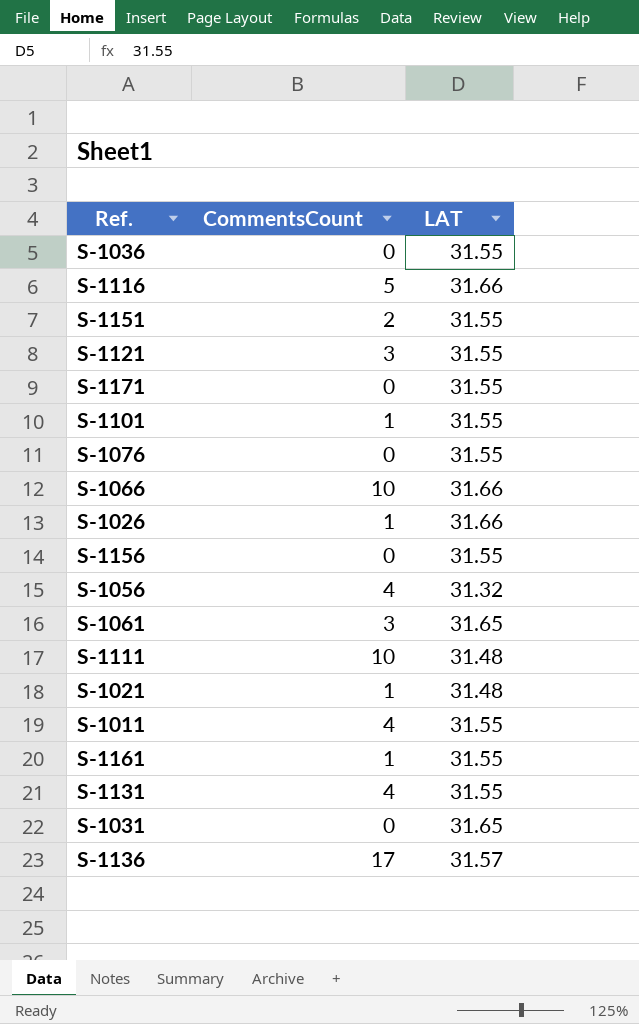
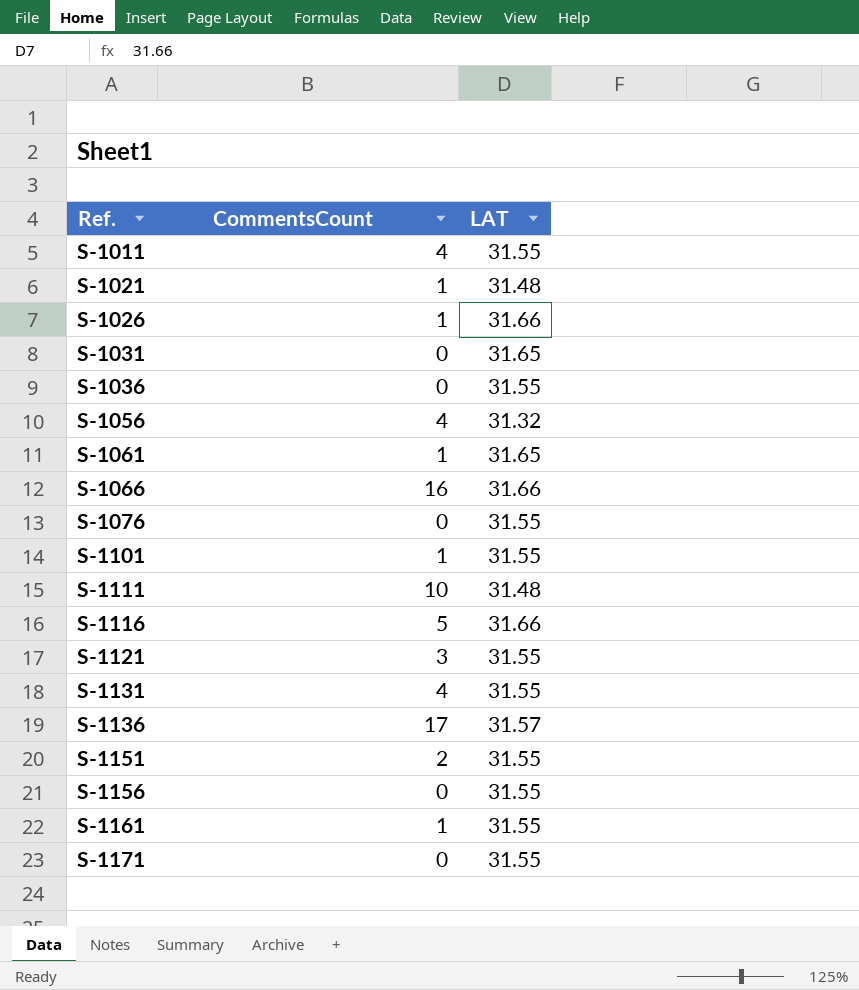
row order: none -> Ref. ascending
S-1061 | CommentsCount: 3 -> 1
S-1066 | CommentsCount: 10 -> 16

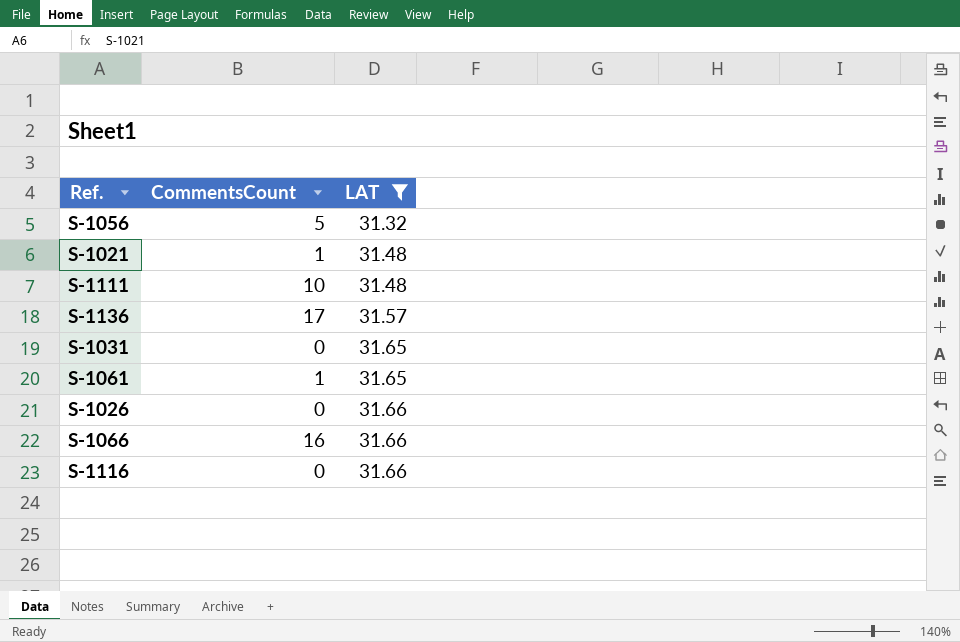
filter: none -> LAT != 31.55
row order: Ref. ascending -> LAT ascending
S-1056 | CommentsCount: 4 -> 5
S-1026 | CommentsCount: 1 -> 0
S-1116 | CommentsCount: 5 -> 0

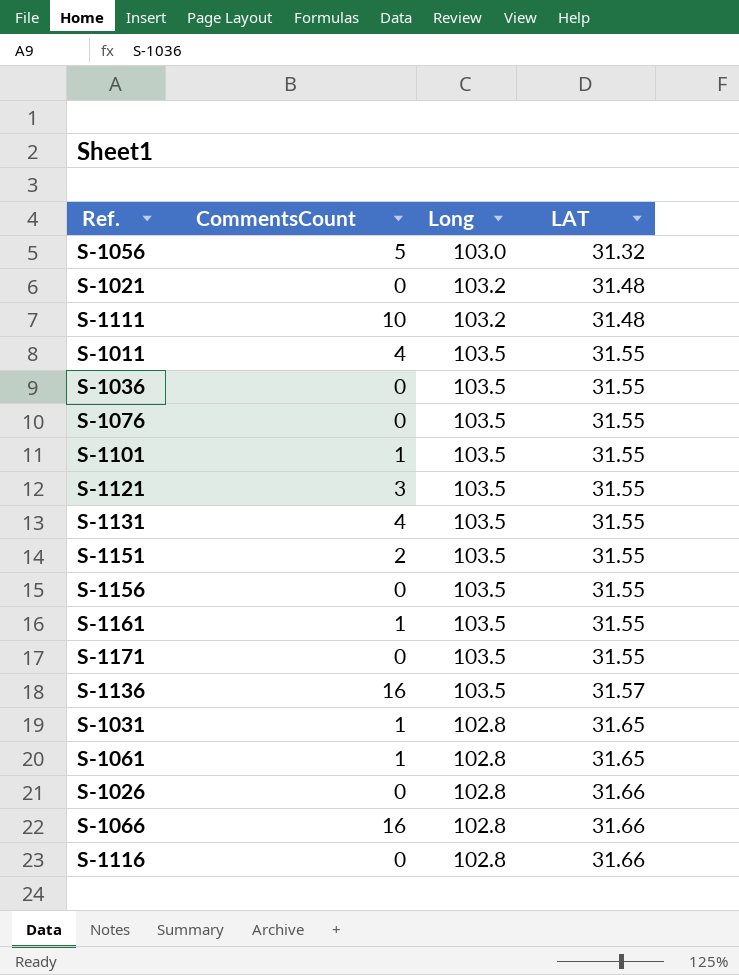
filter: LAT != 31.55 -> none
column Long | position: none -> 3
S-1021 | CommentsCount: 1 -> 0
S-1136 | CommentsCount: 17 -> 16
S-1031 | CommentsCount: 0 -> 1

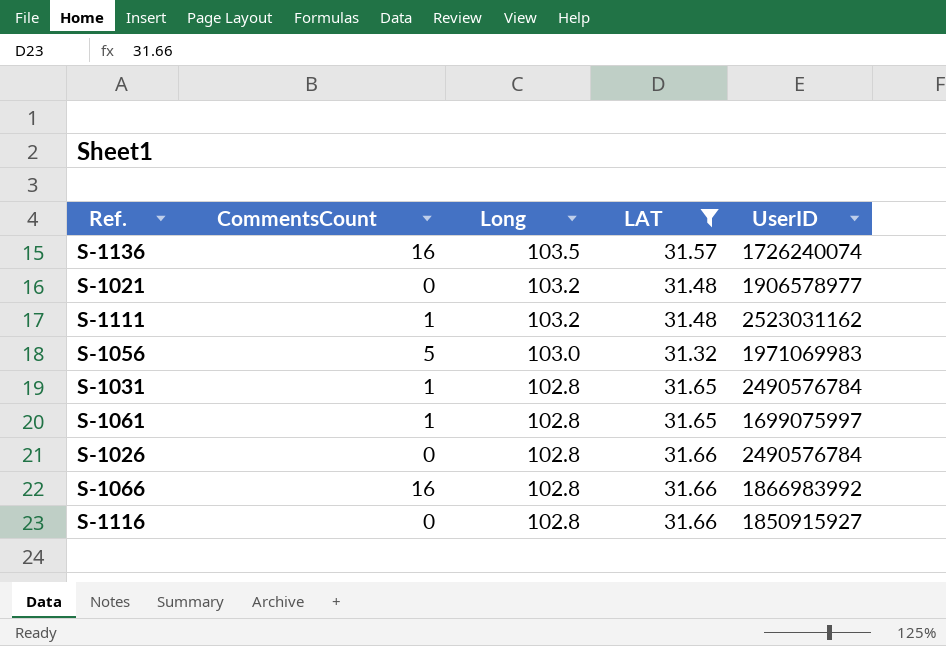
filter: none -> LAT != 31.55
row order: LAT ascending -> Long descending
column UserID | position: none -> 5
S-1111 | CommentsCount: 10 -> 1

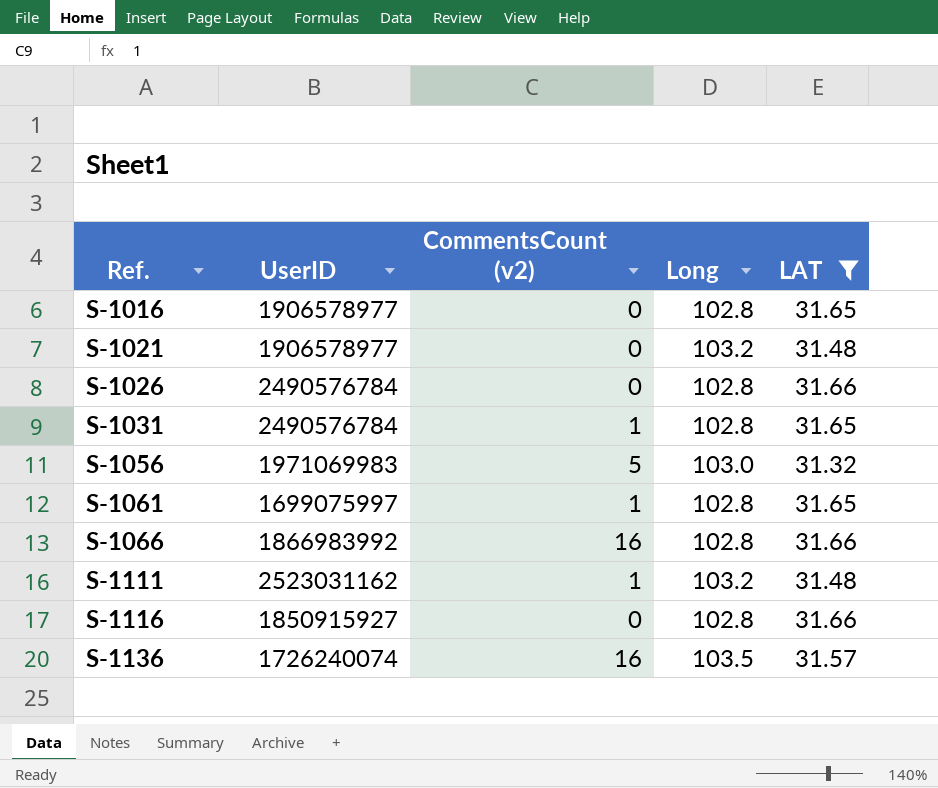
row order: Long descending -> Ref. ascending
column UserID | position: 5 -> 2
column name: CommentsCount -> CommentsCount (v2)
row S-1016: none -> 1906578977 | 0 | 102.8 | 31.65

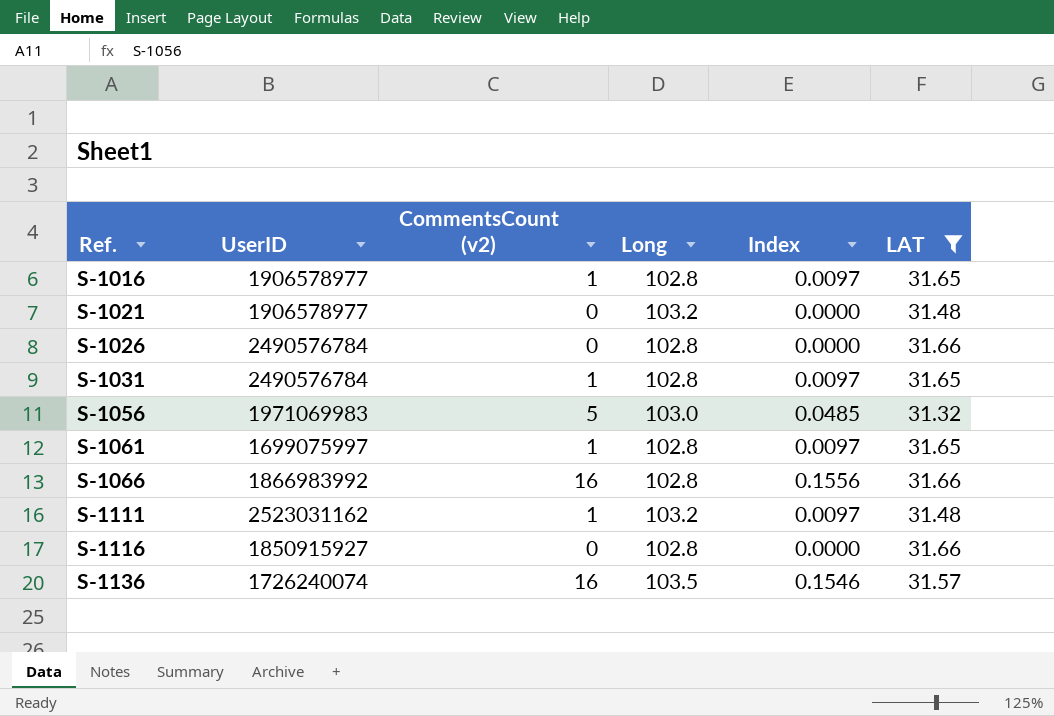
column Index | formula: none -> [CommentsCount (v2)] / [Long]
S-1016 | CommentsCount (v2): 0 -> 1

